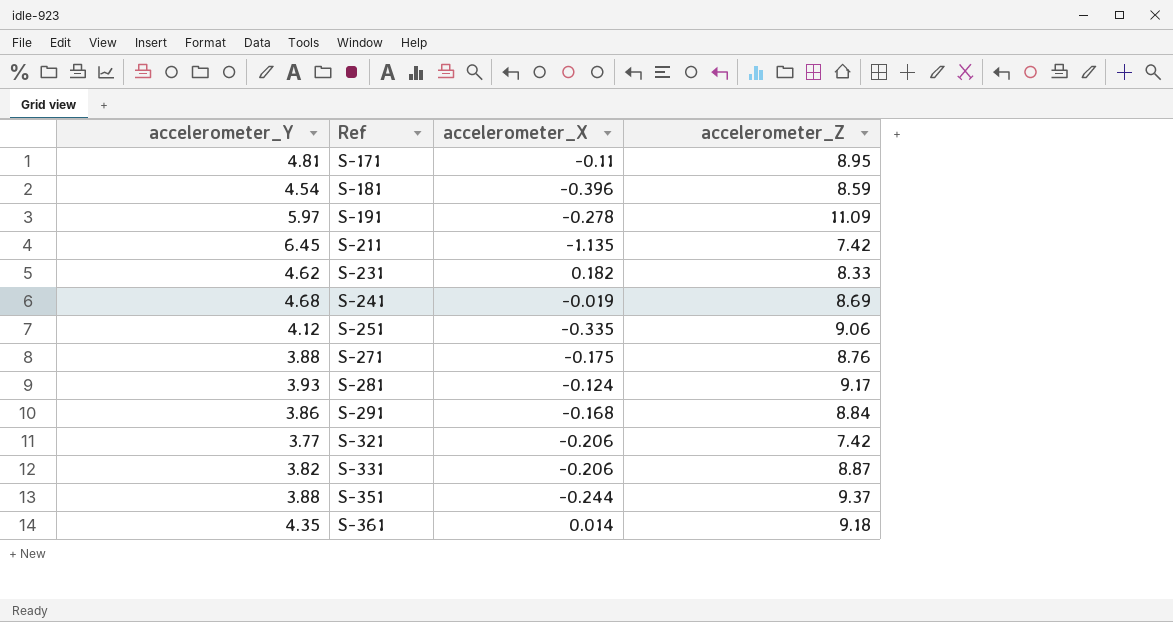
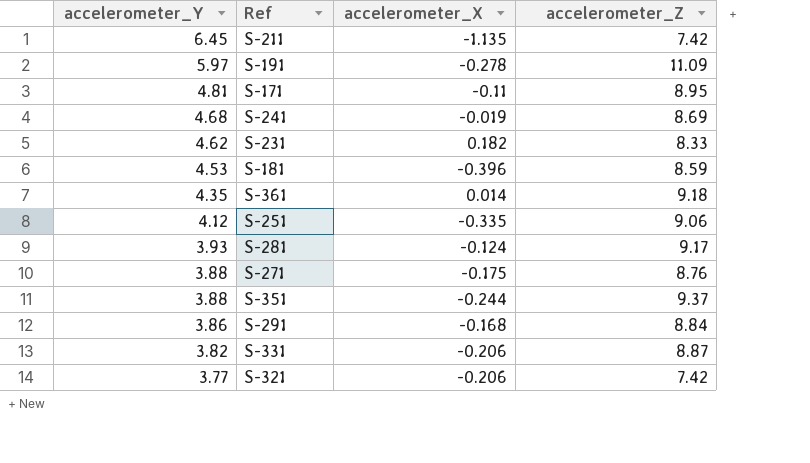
row order: Ref ascending -> accelerometer_Y descending
S-181 | accelerometer_Y: 4.54 -> 4.53

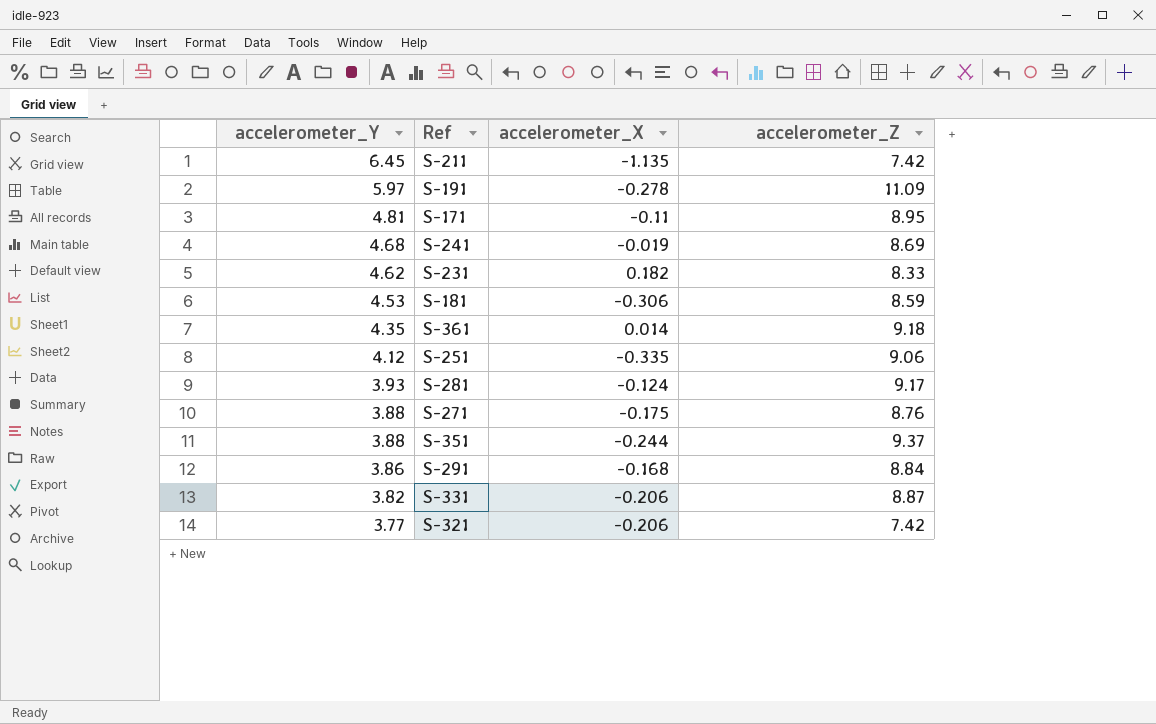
S-181 | accelerometer_X: -0.396 -> -0.306

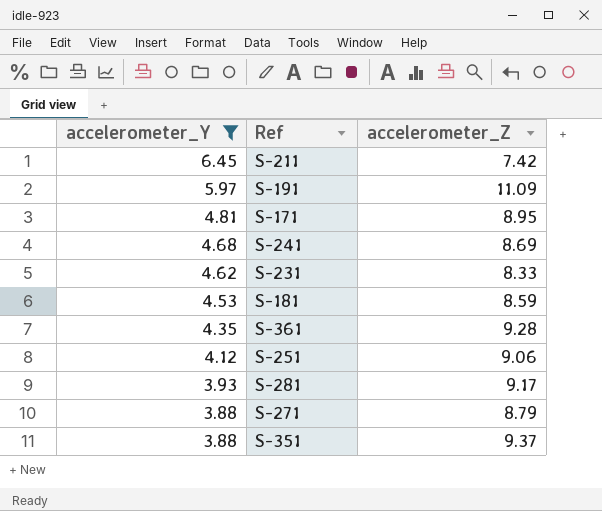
filter: none -> accelerometer_Y >= 3.88
column accelerometer_X | position: 3 -> none
S-361 | accelerometer_Z: 9.18 -> 9.28
S-271 | accelerometer_Z: 8.76 -> 8.79

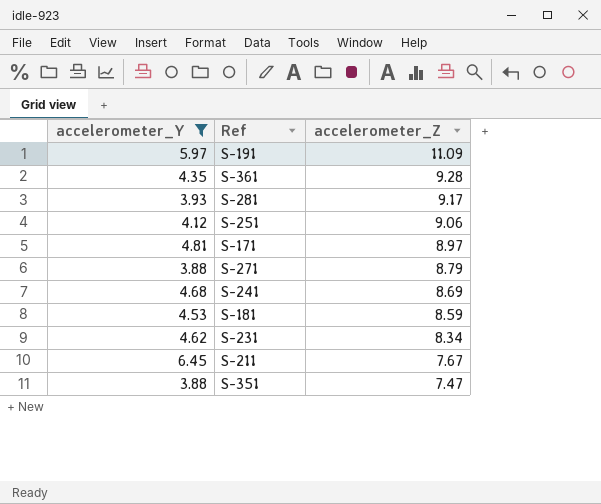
row order: accelerometer_Y descending -> accelerometer_Z descending
S-171 | accelerometer_Z: 8.95 -> 8.97
S-231 | accelerometer_Z: 8.33 -> 8.34
S-211 | accelerometer_Z: 7.42 -> 7.67
S-351 | accelerometer_Z: 9.37 -> 7.47

